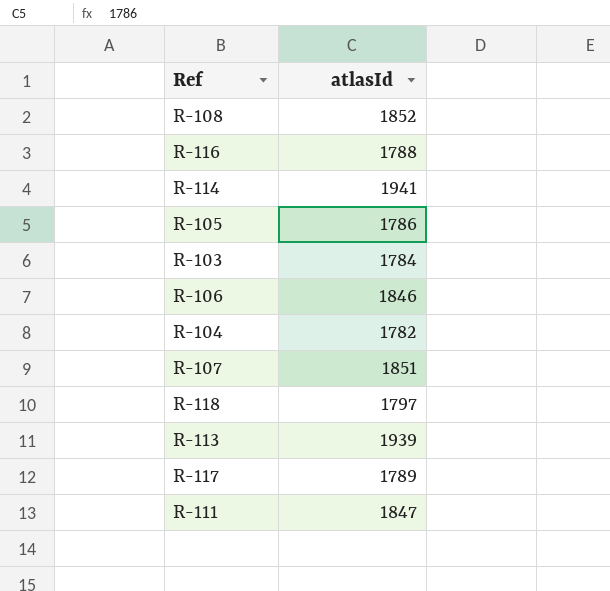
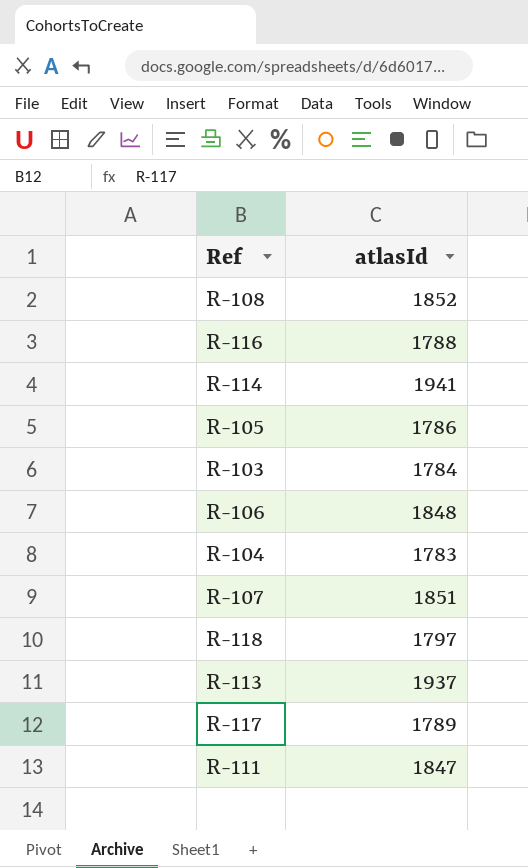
R-106 | atlasId: 1846 -> 1848
R-104 | atlasId: 1782 -> 1783
R-113 | atlasId: 1939 -> 1937

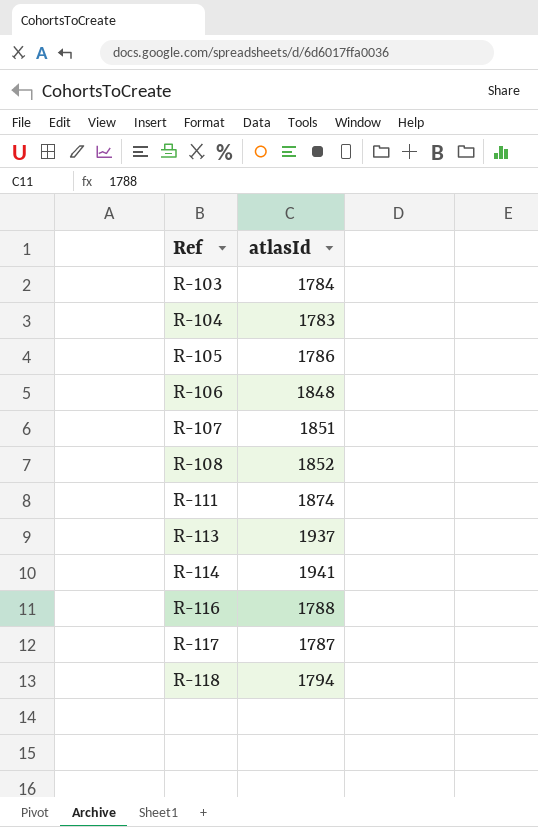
row order: none -> Ref ascending
R-111 | atlasId: 1847 -> 1874
R-117 | atlasId: 1789 -> 1787
R-118 | atlasId: 1797 -> 1794

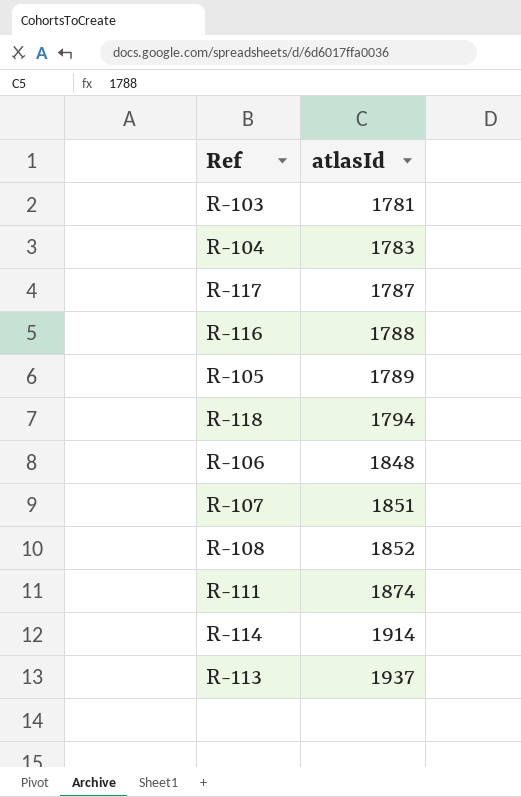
row order: Ref ascending -> atlasId ascending
R-103 | atlasId: 1784 -> 1781
R-105 | atlasId: 1786 -> 1789
R-114 | atlasId: 1941 -> 1914

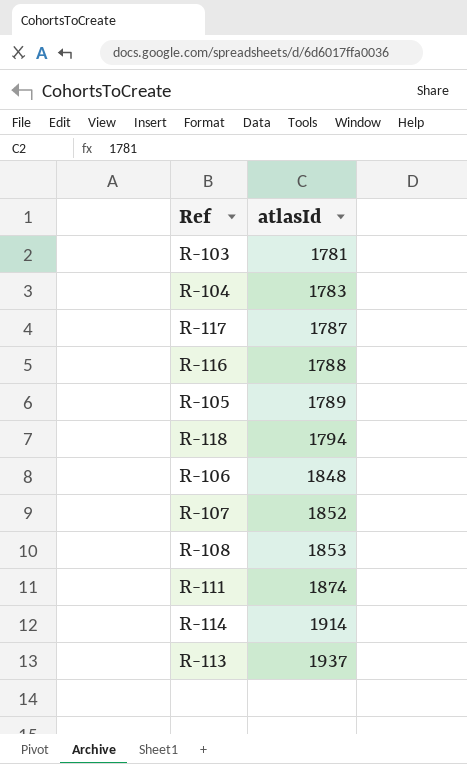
R-107 | atlasId: 1851 -> 1852
R-108 | atlasId: 1852 -> 1853

